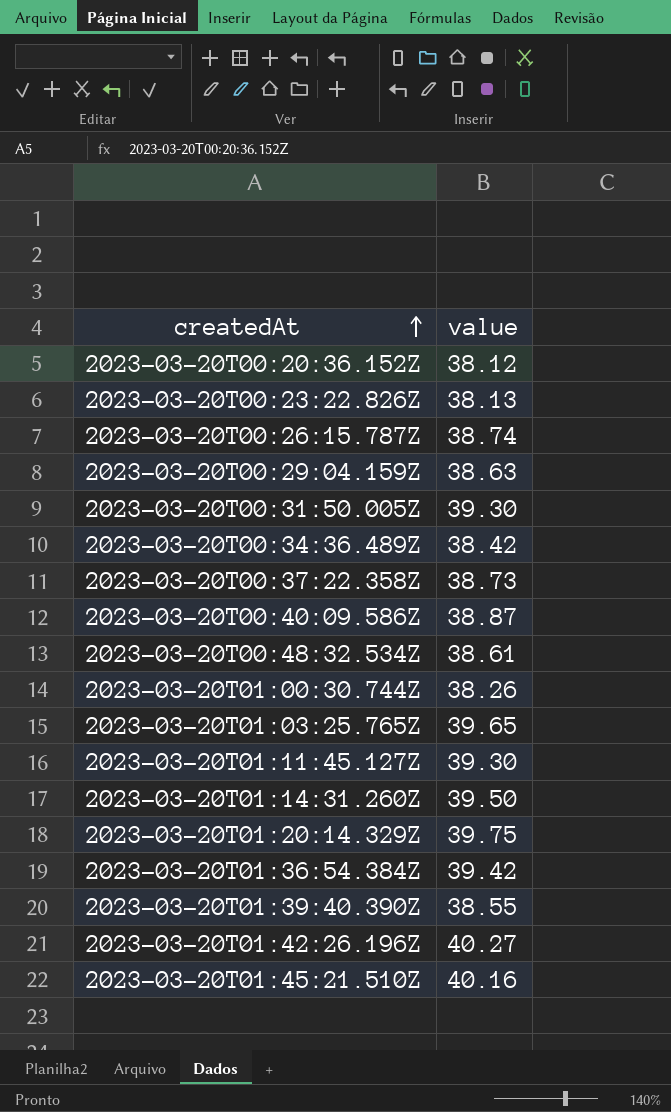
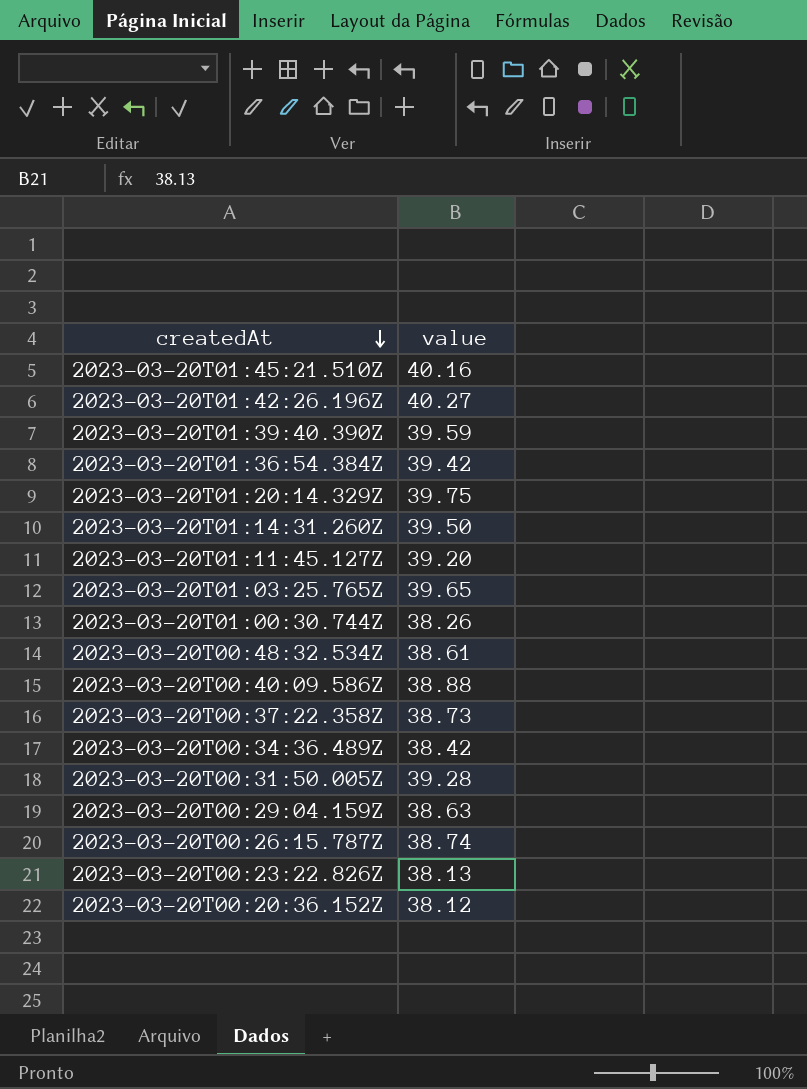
row order: createdAt ascending -> createdAt descending
2023-03-20T01:39:40.390Z | value: 38.55 -> 39.59
2023-03-20T01:11:45.127Z | value: 39.30 -> 39.20
2023-03-20T00:40:09.586Z | value: 38.87 -> 38.88
2023-03-20T00:31:50.005Z | value: 39.30 -> 39.28

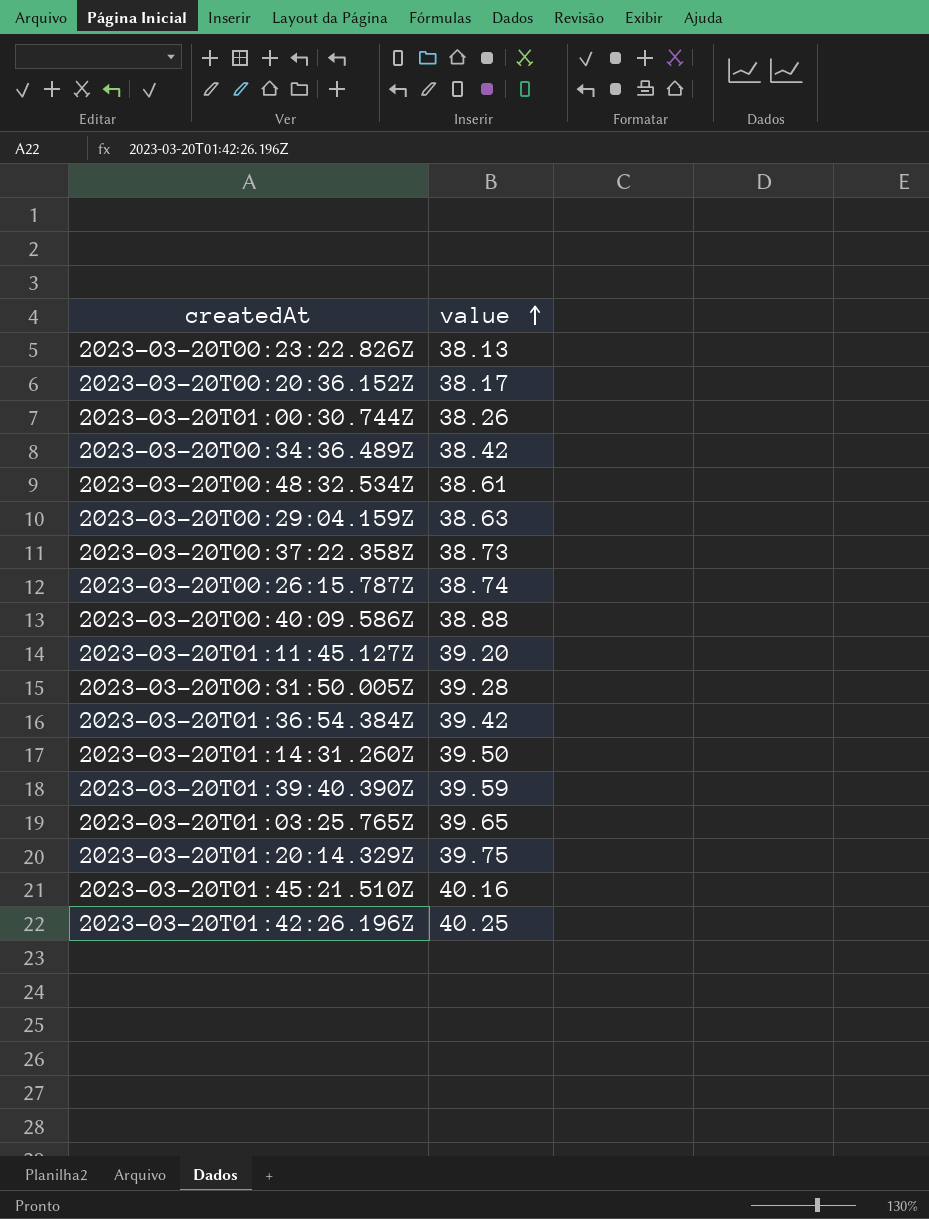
row order: createdAt descending -> value ascending
2023-03-20T00:20:36.152Z | value: 38.12 -> 38.17
2023-03-20T01:42:26.196Z | value: 40.27 -> 40.25

